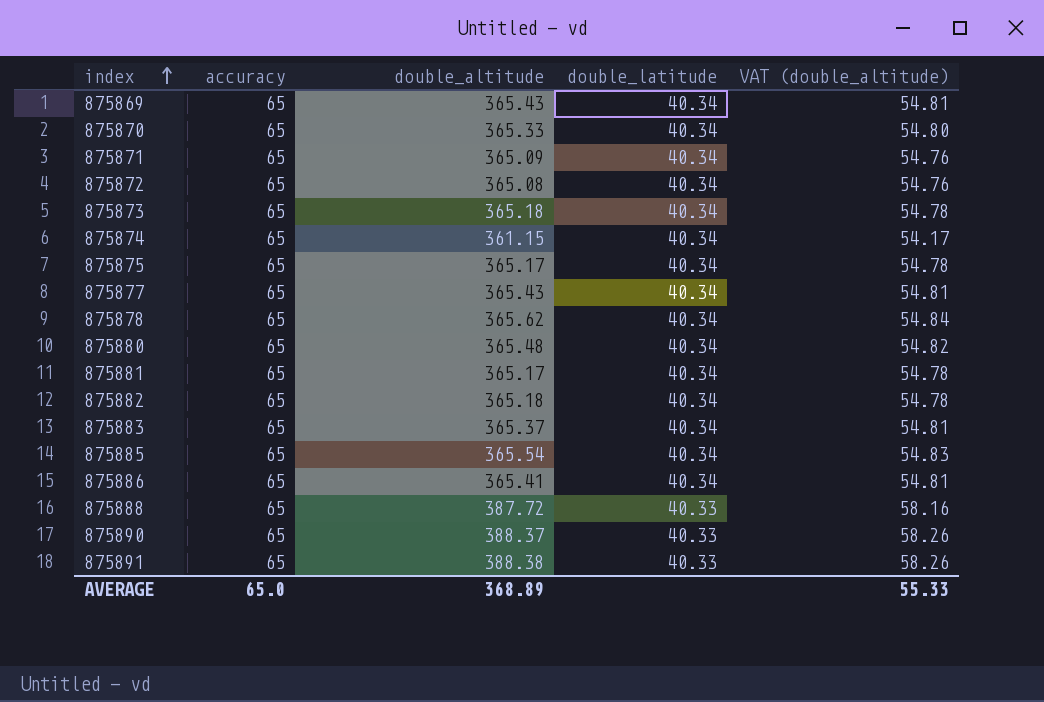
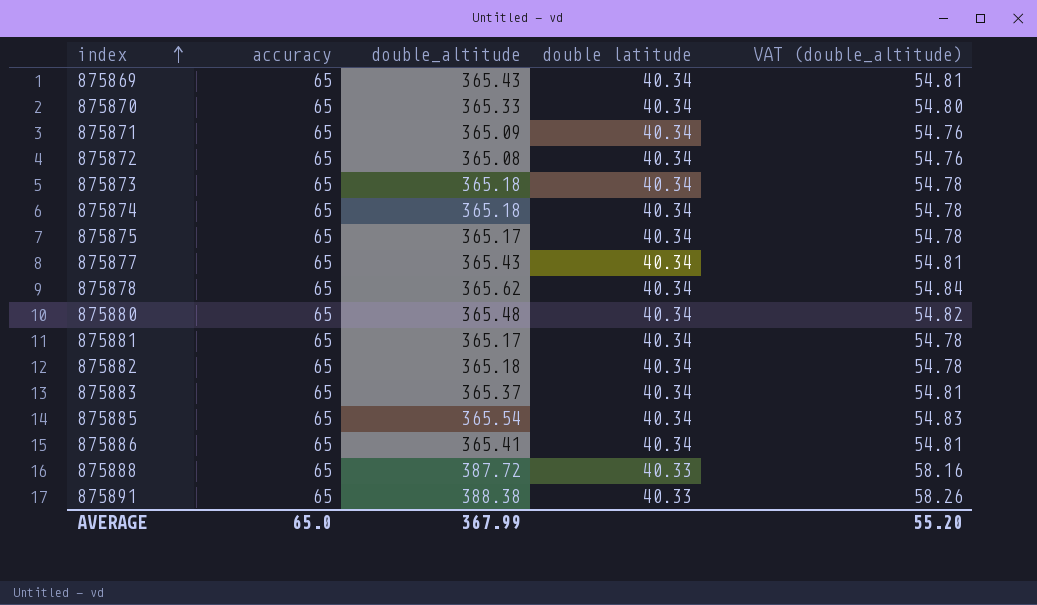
column name: double_latitude -> double latitude
row 875890: 65 | 388.37 | 40.33 | 58.26 -> none
875874 | double_altitude: 361.15 -> 365.18
875874 | VAT (double_altitude): 54.17 -> 54.78
AVERAGE | double_altitude: 368.89 -> 367.99
AVERAGE | VAT (double_altitude): 55.33 -> 55.20

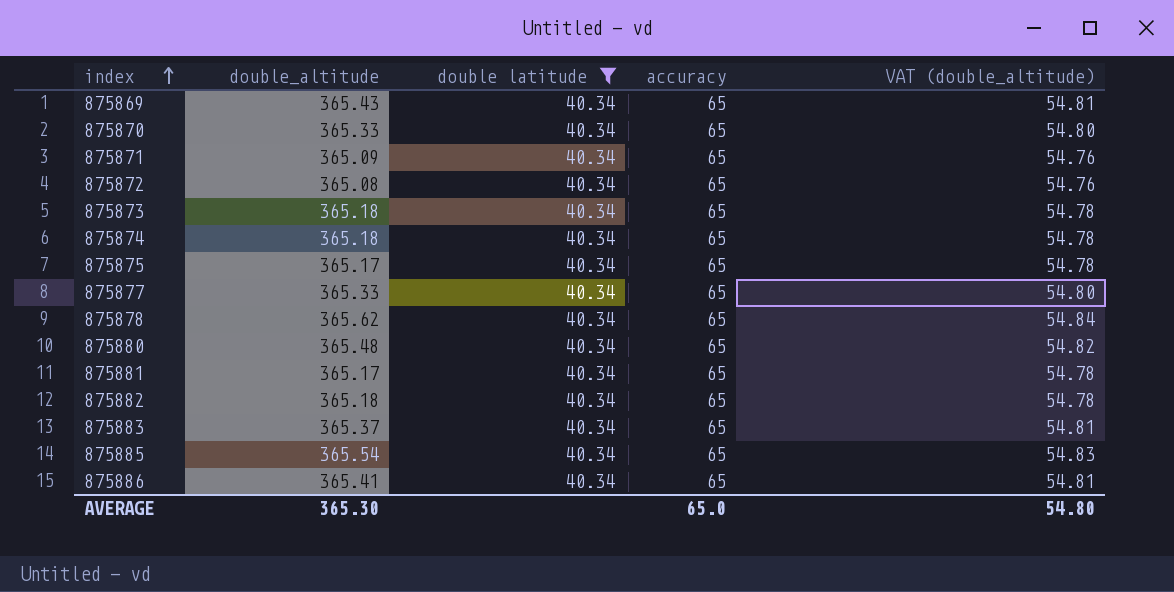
filter: none -> double latitude = 40.34
column accuracy | position: 2 -> 4
875877 | double_altitude: 365.43 -> 365.33
875877 | VAT (double_altitude): 54.81 -> 54.80
AVERAGE | double_altitude: 367.99 -> 365.30
AVERAGE | VAT (double_altitude): 55.20 -> 54.80

